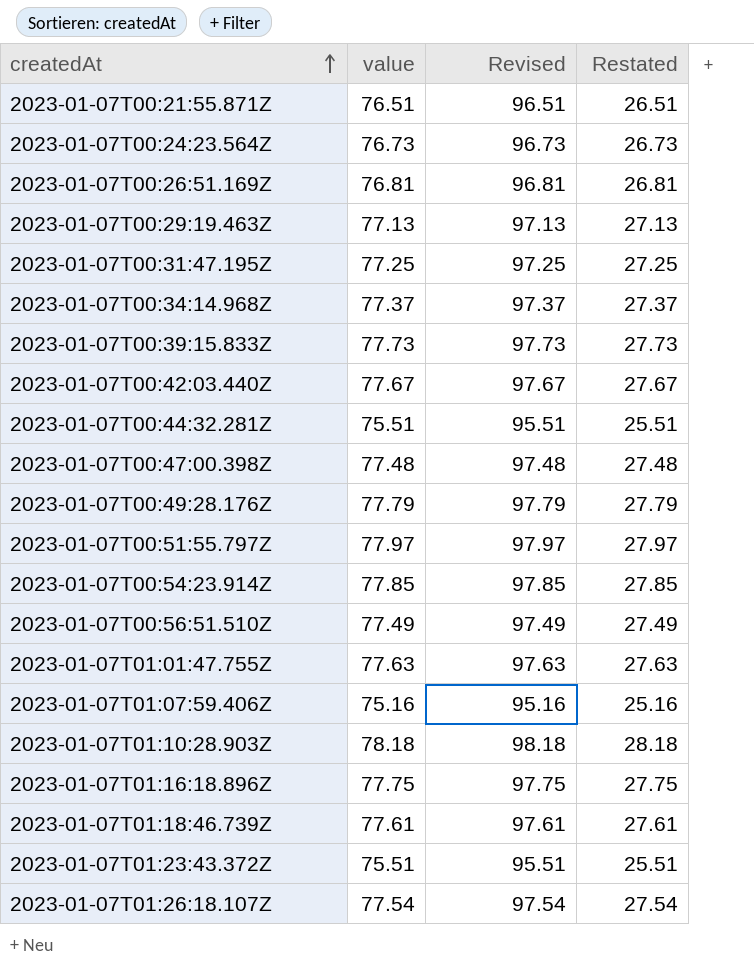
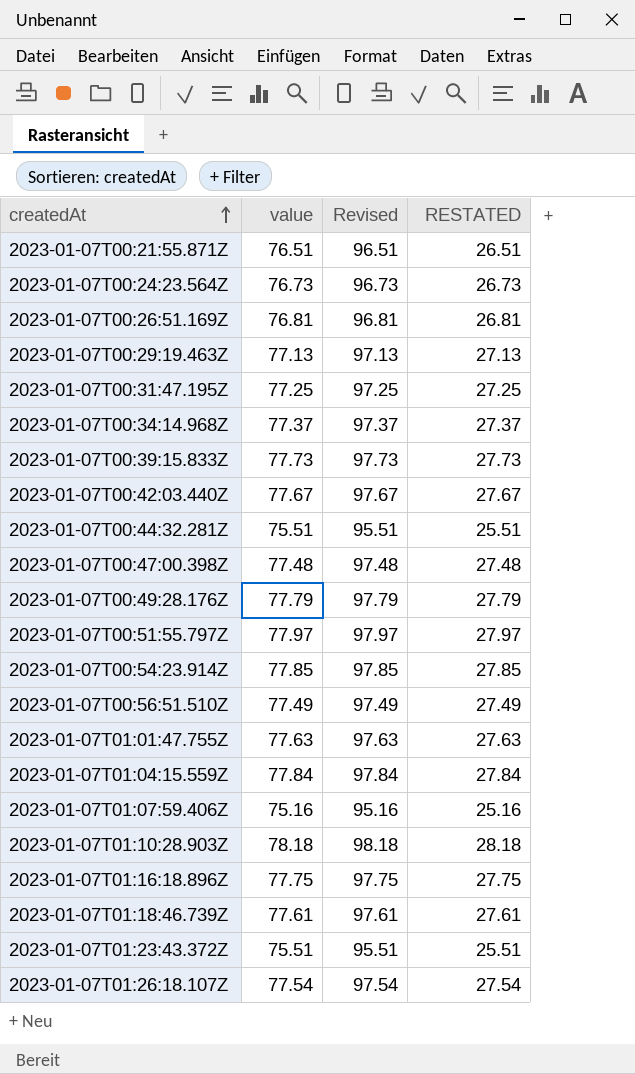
column name: Restated -> RESTATED
row 2023-01-07T01:04:15.559Z: none -> 77.84 | 97.84 | 27.84

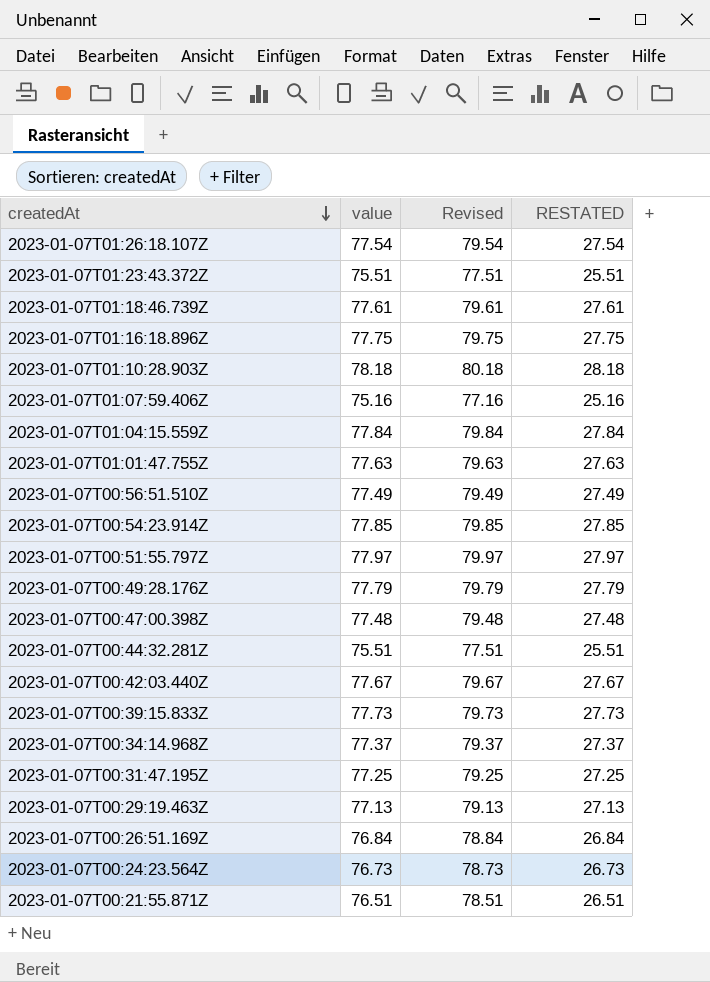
row order: createdAt ascending -> createdAt descending
column Revised | formula: [value] + 20 -> [value] + 2
2023-01-07T00:26:51.169Z | value: 76.81 -> 76.84
2023-01-07T00:26:51.169Z | RESTATED: 26.81 -> 26.84

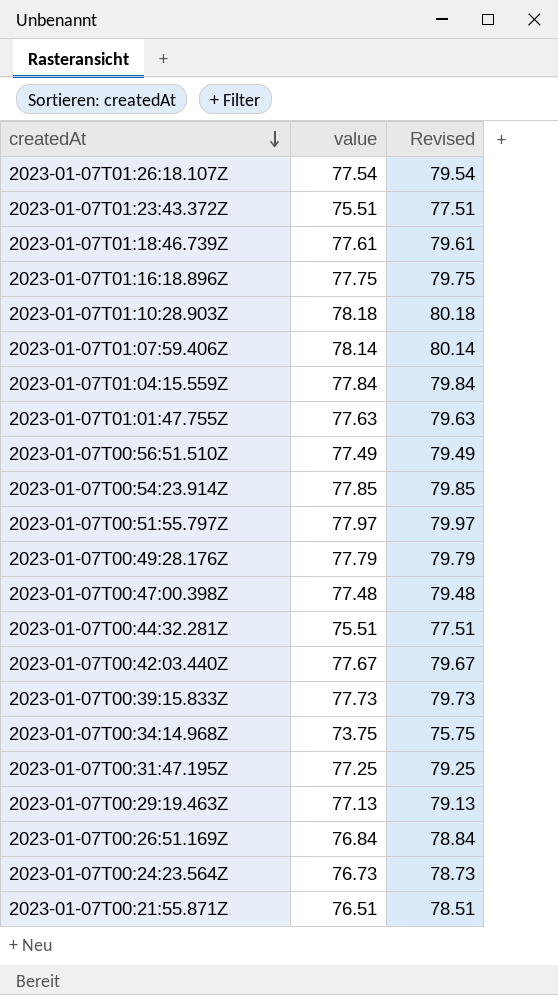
column RESTATED | formula: [value] - 50 -> none
2023-01-07T01:07:59.406Z | value: 75.16 -> 78.14
2023-01-07T01:07:59.406Z | Revised: 77.16 -> 80.14
2023-01-07T00:34:14.968Z | value: 77.37 -> 73.75
2023-01-07T00:34:14.968Z | Revised: 79.37 -> 75.75

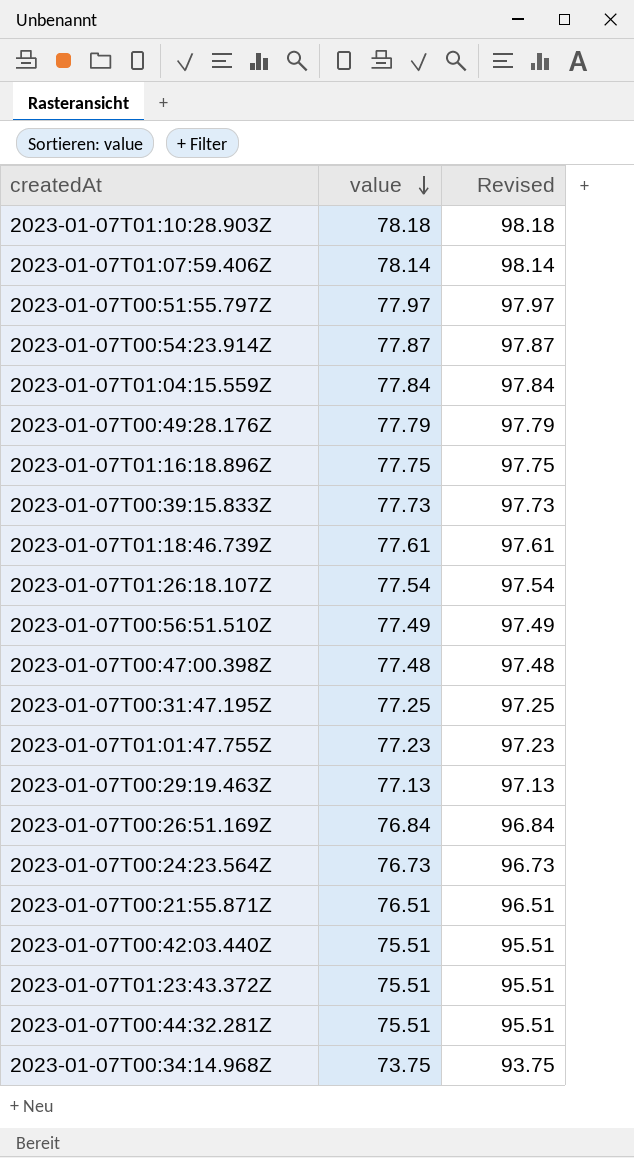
row order: createdAt descending -> value descending
column Revised | formula: [value] + 2 -> [value] + 20
2023-01-07T00:54:23.914Z | value: 77.85 -> 77.87
2023-01-07T01:01:47.755Z | value: 77.63 -> 77.23
2023-01-07T00:42:03.440Z | value: 77.67 -> 75.51

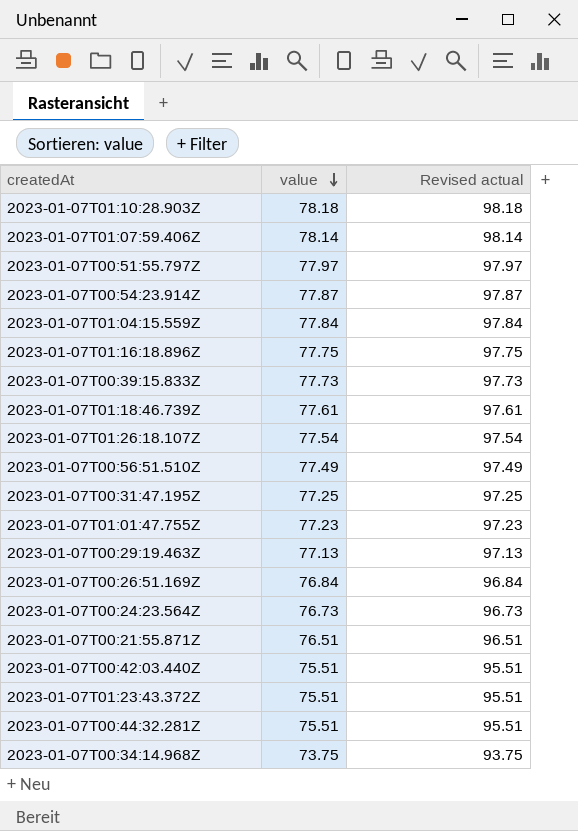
column name: Revised -> Revised actual
row 2023-01-07T00:49:28.176Z: 77.79 | 97.79 -> none
row 2023-01-07T00:47:00.398Z: 77.48 | 97.48 -> none

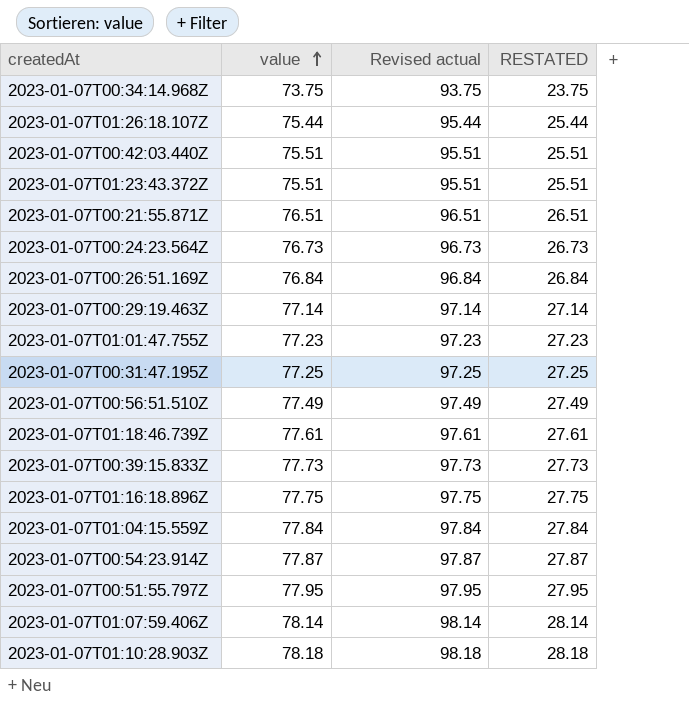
row order: value descending -> value ascending
column RESTATED | formula: none -> [value] - 50
row 2023-01-07T00:44:32.281Z: 75.51 | 95.51 -> none
2023-01-07T01:26:18.107Z | value: 77.54 -> 75.44
2023-01-07T01:26:18.107Z | Revised actual: 97.54 -> 95.44
2023-01-07T00:29:19.463Z | value: 77.13 -> 77.14
2023-01-07T00:29:19.463Z | Revised actual: 97.13 -> 97.14
2023-01-07T00:51:55.797Z | value: 77.97 -> 77.95
2023-01-07T00:51:55.797Z | Revised actual: 97.97 -> 97.95

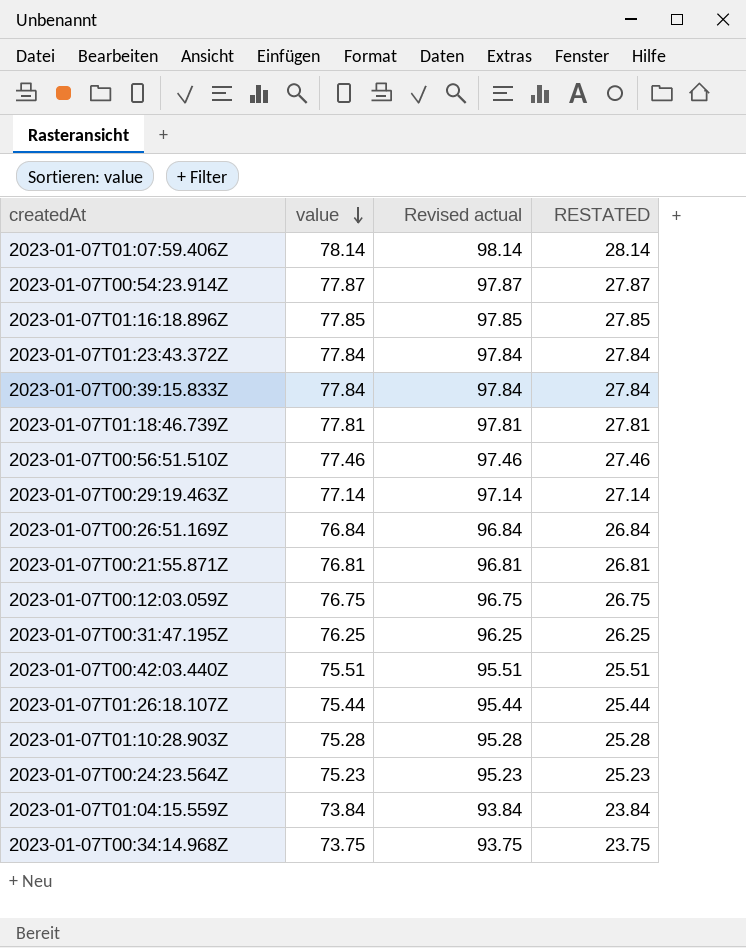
row order: value ascending -> value descending
row 2023-01-07T01:01:47.755Z: 77.23 | 97.23 | 27.23 -> none
row 2023-01-07T00:51:55.797Z: 77.95 | 97.95 | 27.95 -> none
2023-01-07T01:16:18.896Z | value: 77.75 -> 77.85
2023-01-07T01:16:18.896Z | Revised actual: 97.75 -> 97.85
2023-01-07T01:16:18.896Z | RESTATED: 27.75 -> 27.85
2023-01-07T01:23:43.372Z | value: 75.51 -> 77.84
2023-01-07T01:23:43.372Z | Revised actual: 95.51 -> 97.84
2023-01-07T01:23:43.372Z | RESTATED: 25.51 -> 27.84
2023-01-07T00:39:15.833Z | value: 77.73 -> 77.84
2023-01-07T00:39:15.833Z | Revised actual: 97.73 -> 97.84
2023-01-07T00:39:15.833Z | RESTATED: 27.73 -> 27.84
2023-01-07T01:18:46.739Z | value: 77.61 -> 77.81
2023-01-07T01:18:46.739Z | Revised actual: 97.61 -> 97.81
2023-01-07T01:18:46.739Z | RESTATED: 27.61 -> 27.81
2023-01-07T00:56:51.510Z | value: 77.49 -> 77.46
2023-01-07T00:56:51.510Z | Revised actual: 97.49 -> 97.46
2023-01-07T00:56:51.510Z | RESTATED: 27.49 -> 27.46
2023-01-07T00:21:55.871Z | value: 76.51 -> 76.81
2023-01-07T00:21:55.871Z | Revised actual: 96.51 -> 96.81
2023-01-07T00:21:55.871Z | RESTATED: 26.51 -> 26.81
row 2023-01-07T00:12:03.059Z: none -> 76.75 | 96.75 | 26.75
2023-01-07T00:31:47.195Z | value: 77.25 -> 76.25
2023-01-07T00:31:47.195Z | Revised actual: 97.25 -> 96.25
2023-01-07T00:31:47.195Z | RESTATED: 27.25 -> 26.25
2023-01-07T01:10:28.903Z | value: 78.18 -> 75.28
2023-01-07T01:10:28.903Z | Revised actual: 98.18 -> 95.28
2023-01-07T01:10:28.903Z | RESTATED: 28.18 -> 25.28
2023-01-07T00:24:23.564Z | value: 76.73 -> 75.23
2023-01-07T00:24:23.564Z | Revised actual: 96.73 -> 95.23
2023-01-07T00:24:23.564Z | RESTATED: 26.73 -> 25.23
2023-01-07T01:04:15.559Z | value: 77.84 -> 73.84
2023-01-07T01:04:15.559Z | Revised actual: 97.84 -> 93.84
2023-01-07T01:04:15.559Z | RESTATED: 27.84 -> 23.84

